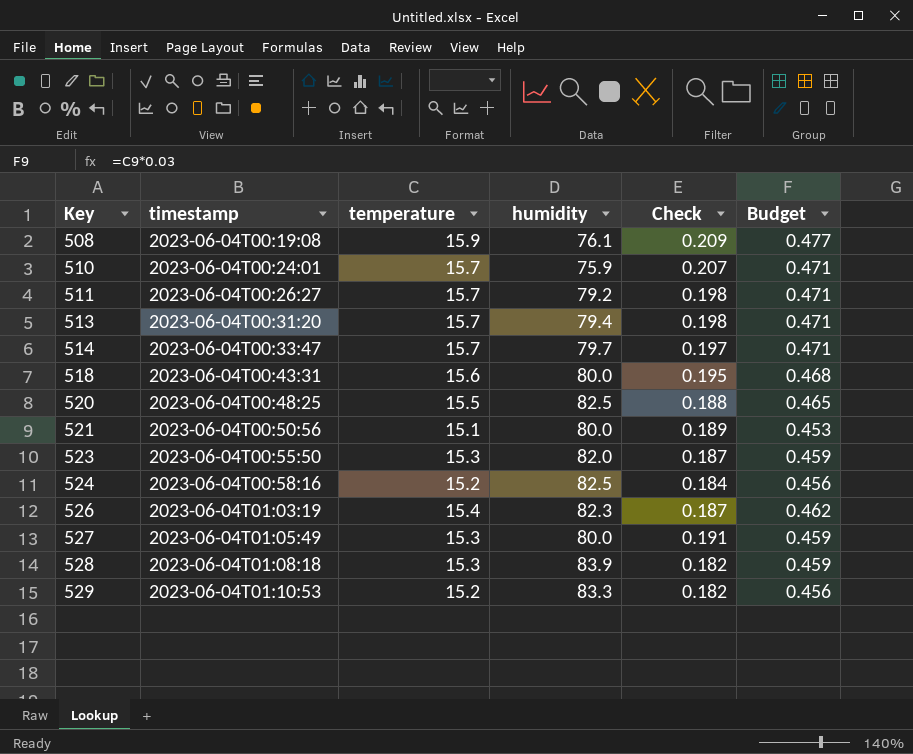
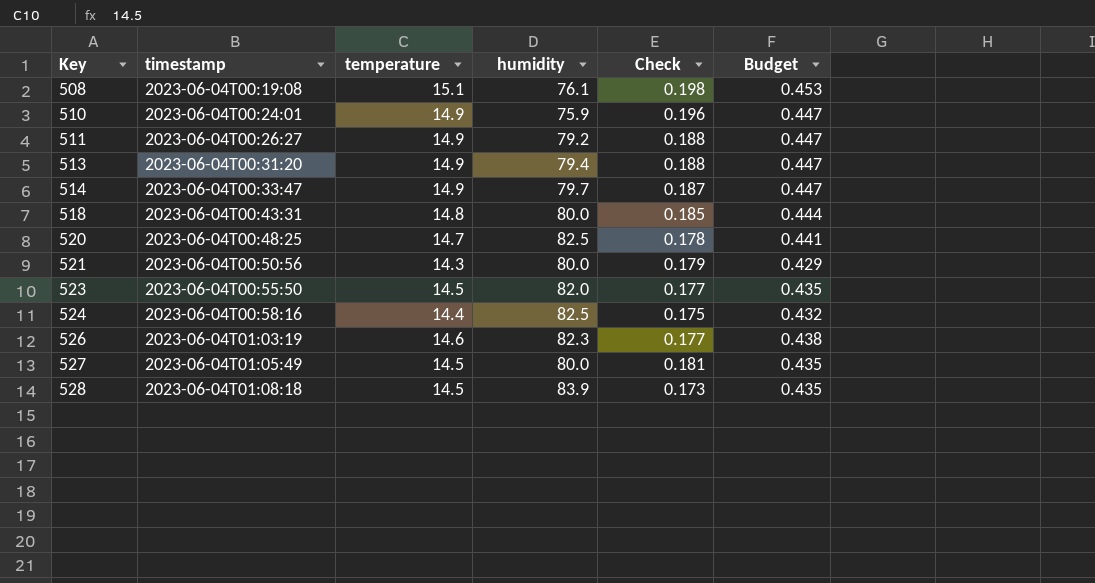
row 529: 2023-06-04T01:10:53 | 15.2 | 83.3 | 0.182 | 0.456 -> none
508 | temperature: 15.9 -> 15.1
508 | Check: 0.209 -> 0.198
508 | Budget: 0.477 -> 0.453
510 | temperature: 15.7 -> 14.9
510 | Check: 0.207 -> 0.196
510 | Budget: 0.471 -> 0.447
511 | temperature: 15.7 -> 14.9
511 | Check: 0.198 -> 0.188
511 | Budget: 0.471 -> 0.447
513 | temperature: 15.7 -> 14.9
513 | Check: 0.198 -> 0.188
513 | Budget: 0.471 -> 0.447
514 | temperature: 15.7 -> 14.9
514 | Check: 0.197 -> 0.187
514 | Budget: 0.471 -> 0.447
518 | temperature: 15.6 -> 14.8
518 | Check: 0.195 -> 0.185
518 | Budget: 0.468 -> 0.444
520 | temperature: 15.5 -> 14.7
520 | Check: 0.188 -> 0.178
520 | Budget: 0.465 -> 0.441
521 | temperature: 15.1 -> 14.3
521 | Check: 0.189 -> 0.179
521 | Budget: 0.453 -> 0.429
523 | temperature: 15.3 -> 14.5
523 | Check: 0.187 -> 0.177
523 | Budget: 0.459 -> 0.435
524 | temperature: 15.2 -> 14.4
524 | Check: 0.184 -> 0.175
524 | Budget: 0.456 -> 0.432
526 | temperature: 15.4 -> 14.6
526 | Check: 0.187 -> 0.177
526 | Budget: 0.462 -> 0.438
527 | temperature: 15.3 -> 14.5
527 | Check: 0.191 -> 0.181
527 | Budget: 0.459 -> 0.435
528 | temperature: 15.3 -> 14.5
528 | Check: 0.182 -> 0.173
528 | Budget: 0.459 -> 0.435

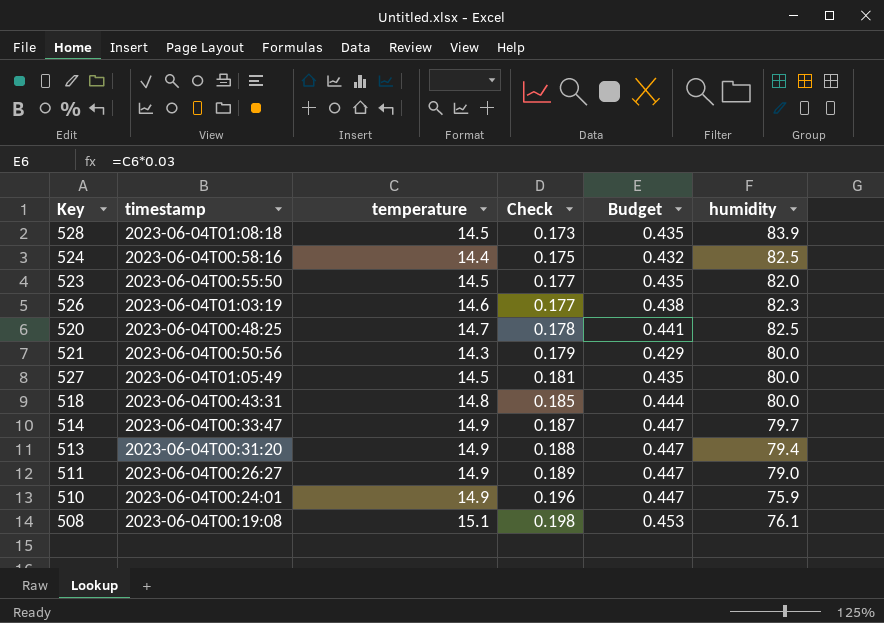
row order: Key ascending -> Check ascending
column humidity | position: 4 -> 6
511 | Check: 0.188 -> 0.189
511 | humidity: 79.2 -> 79.0

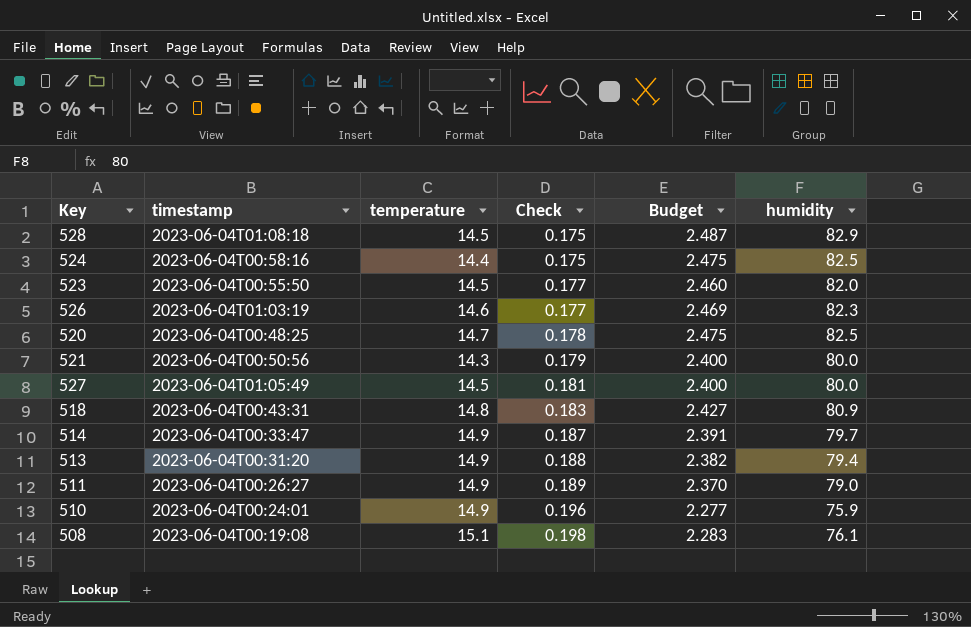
column Budget | formula: [temperature] * 0.03 -> [humidity] * 0.03
528 | Check: 0.173 -> 0.175
528 | humidity: 83.9 -> 82.9
518 | Check: 0.185 -> 0.183
518 | humidity: 80.0 -> 80.9

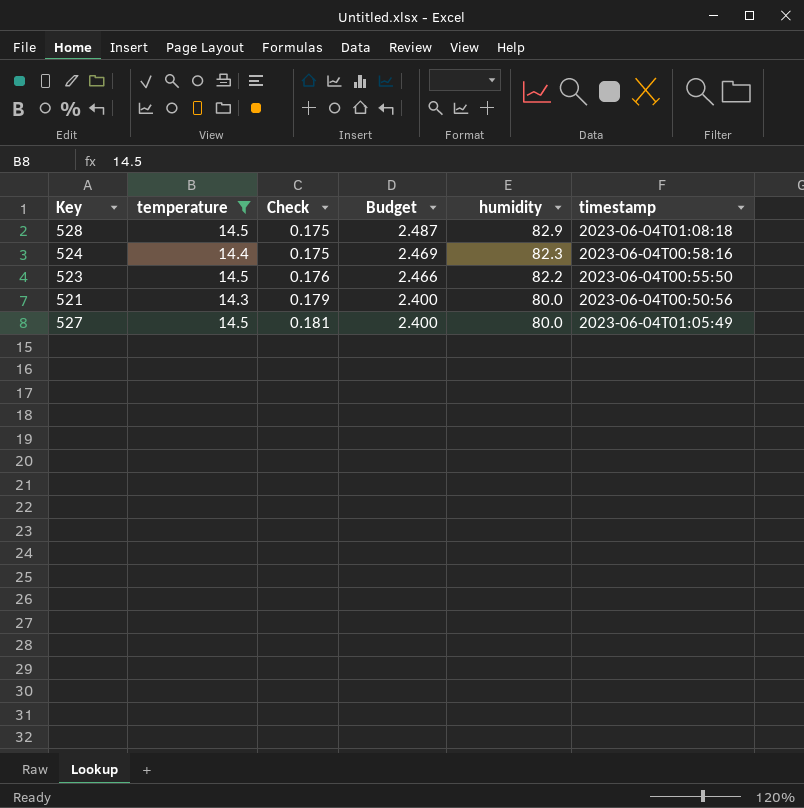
filter: none -> temperature <= 14.5
column timestamp | position: 2 -> 6
524 | Budget: 2.475 -> 2.469
524 | humidity: 82.5 -> 82.3
523 | Check: 0.177 -> 0.176
523 | Budget: 2.460 -> 2.466
523 | humidity: 82.0 -> 82.2

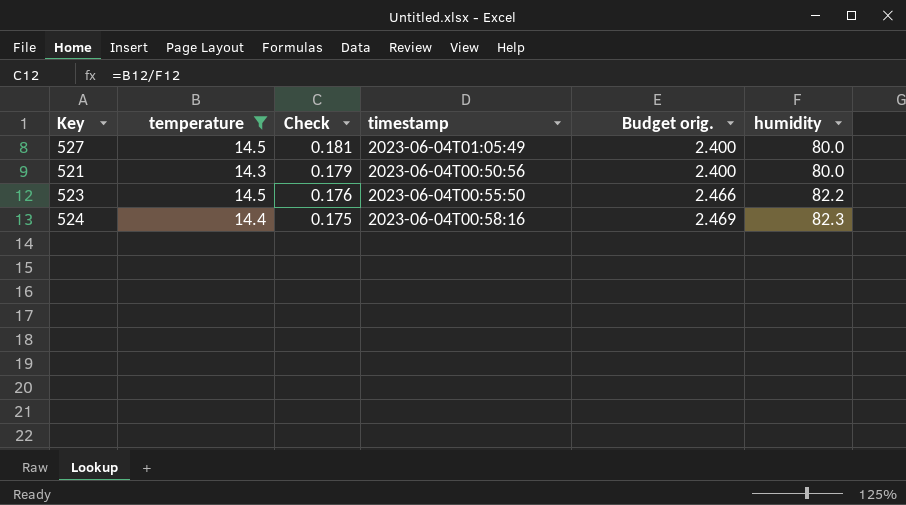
row order: Check ascending -> Check descending
column timestamp | position: 6 -> 4
column name: Budget -> Budget orig.
row 528: 14.5 | 0.175 | 2.487 | 82.9 | 2023-06-04T01:08:18 -> none

